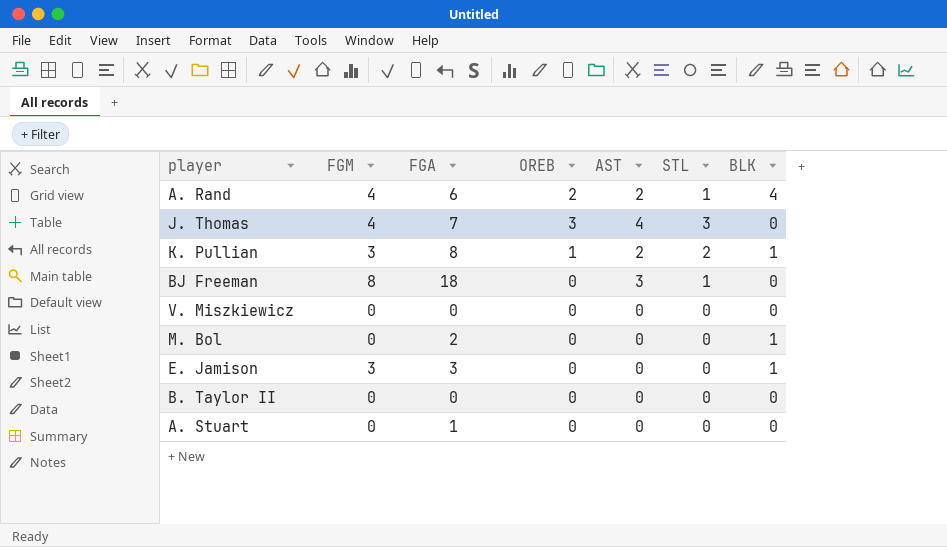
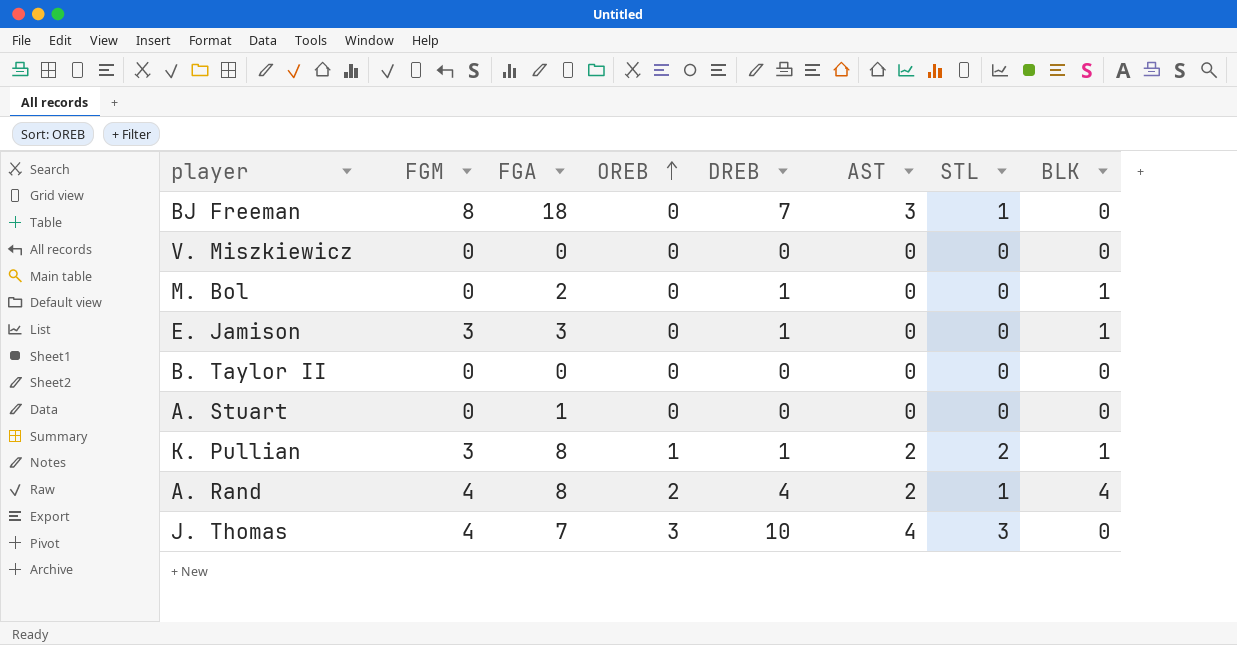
row order: none -> OREB ascending
column DREB | position: none -> 5
A. Rand | FGA: 6 -> 8

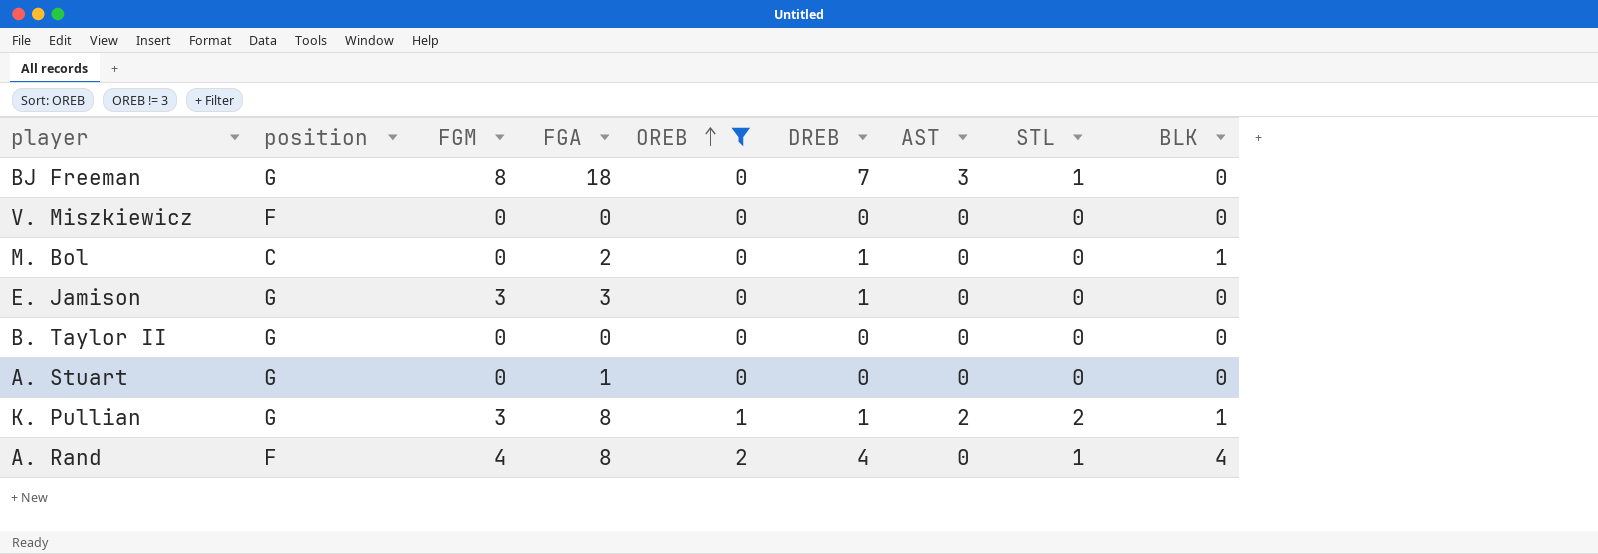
filter: none -> OREB != 3
column position | position: none -> 2
E. Jamison | BLK: 1 -> 0
A. Rand | AST: 2 -> 0

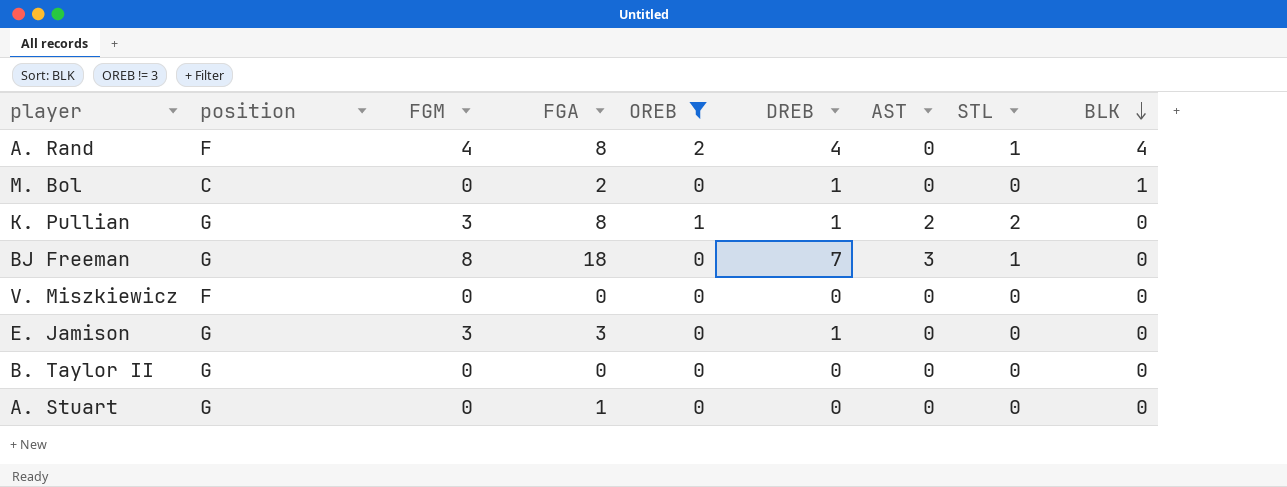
row order: OREB ascending -> BLK descending
K. Pullian | BLK: 1 -> 0

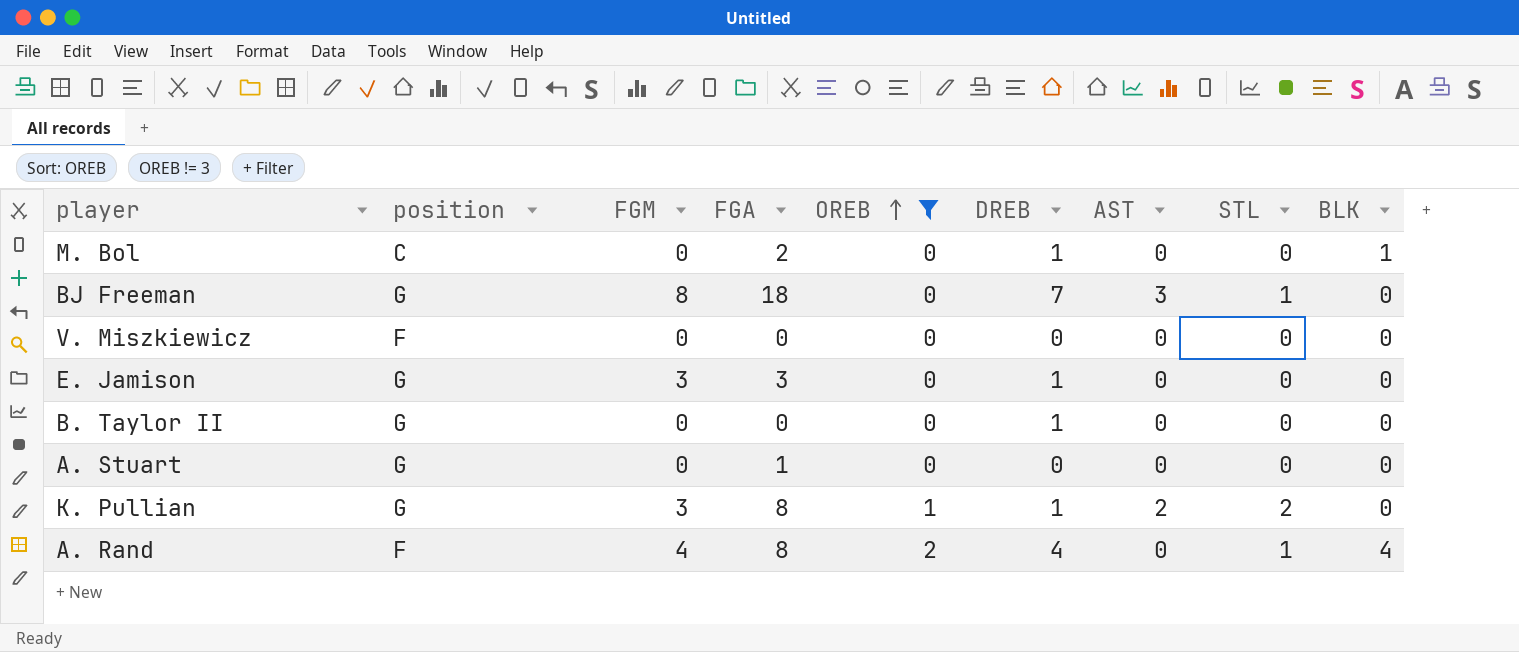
row order: BLK descending -> OREB ascending
B. Taylor II | DREB: 0 -> 1

